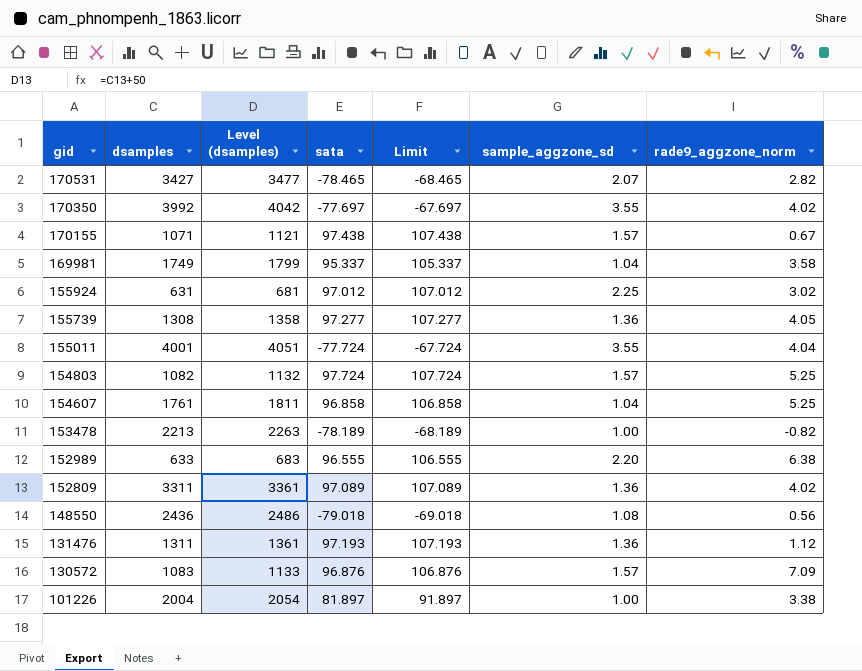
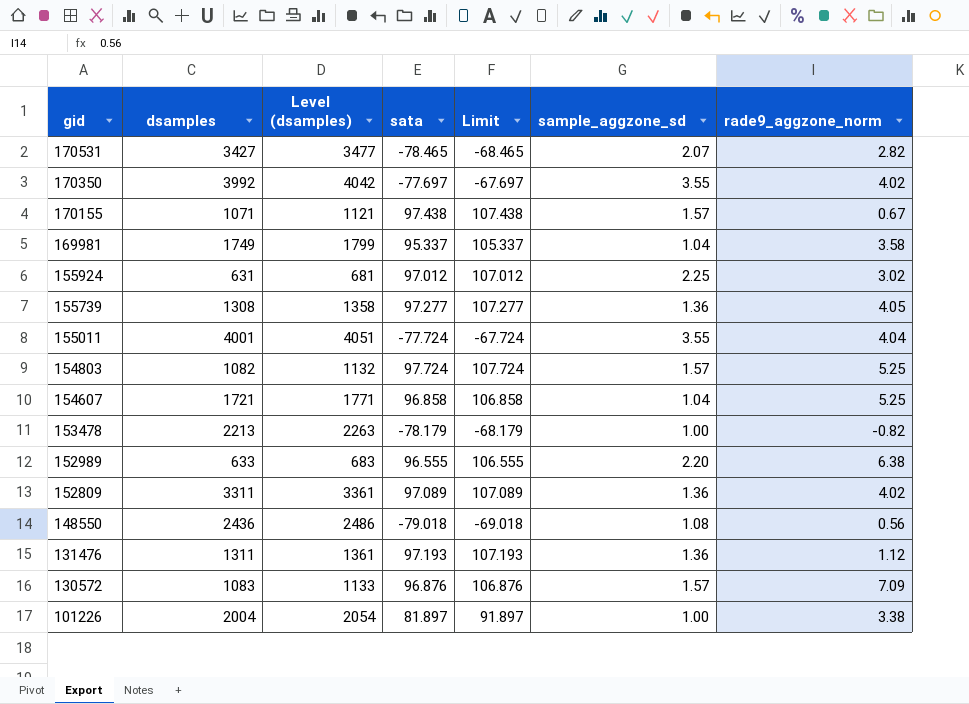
154607 | dsamples: 1761 -> 1721
154607 | Level (dsamples): 1811 -> 1771
153478 | sata: -78.189 -> -78.179
153478 | Limit: -68.189 -> -68.179

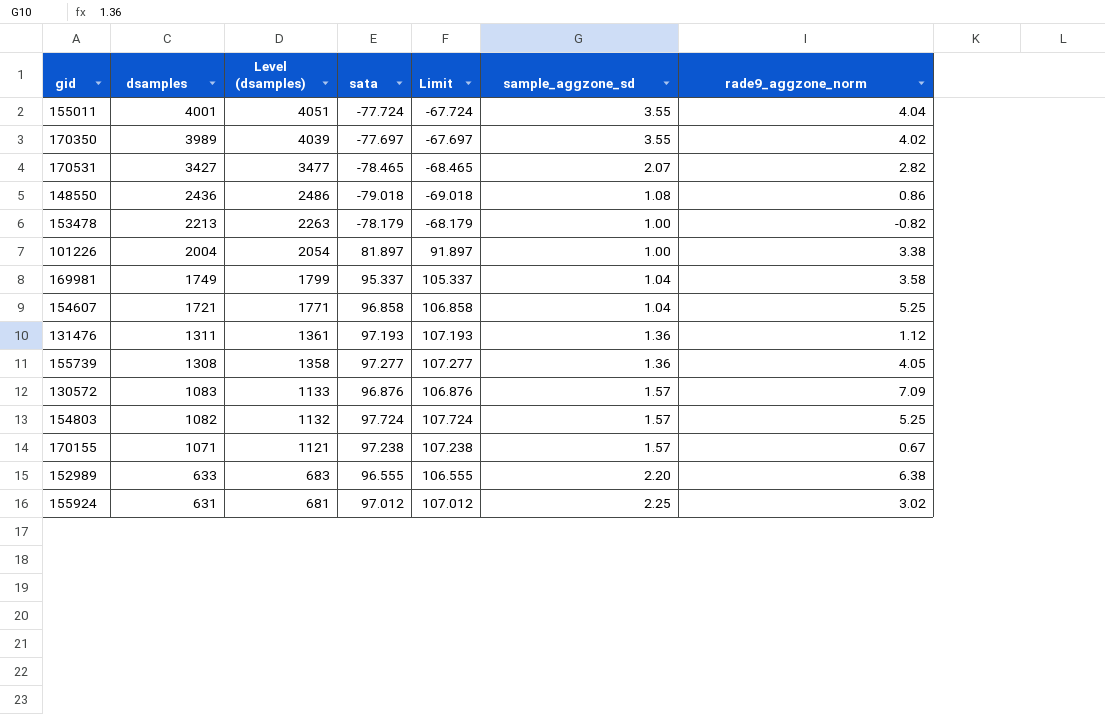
row order: gid descending -> dsamples descending
row 152809: 3311 | 3361 | 97.089 | 107.089 | 1.36 | 4.02 -> none
170350 | dsamples: 3992 -> 3989
170350 | Level (dsamples): 4042 -> 4039
148550 | rade9_aggzone_norm: 0.56 -> 0.86
170155 | sata: 97.438 -> 97.238
170155 | Limit: 107.438 -> 107.238

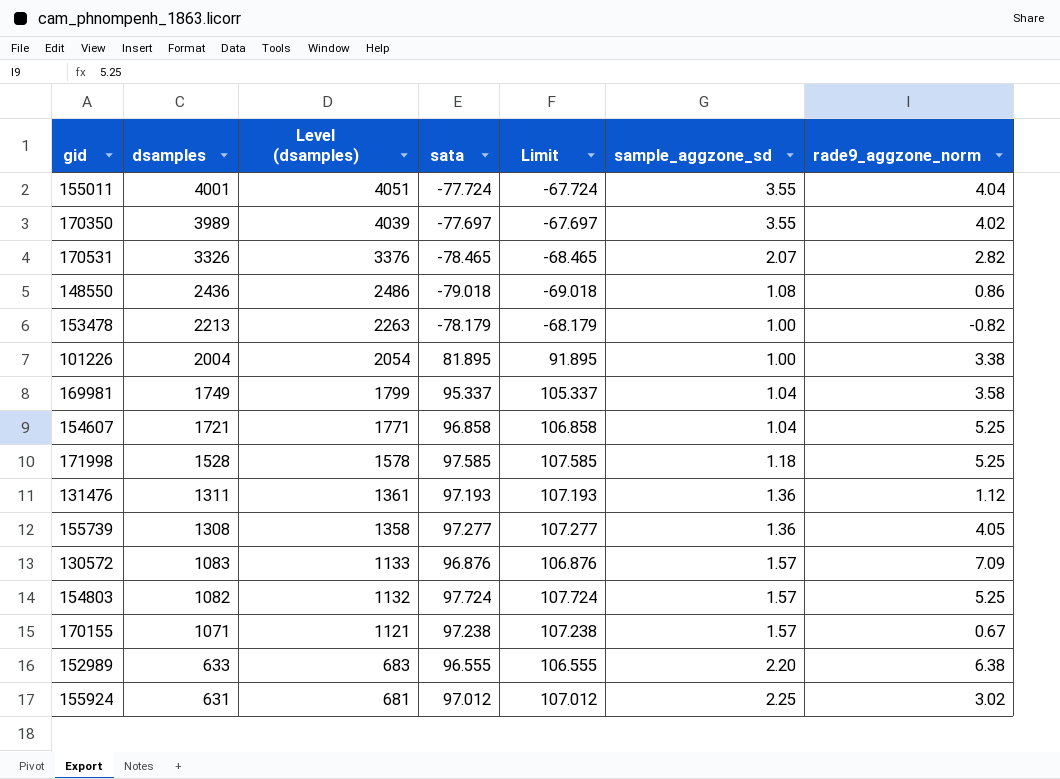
170531 | dsamples: 3427 -> 3326
170531 | Level (dsamples): 3477 -> 3376
101226 | sata: 81.897 -> 81.895
101226 | Limit: 91.897 -> 91.895
row 171998: none -> 1528 | 1578 | 97.585 | 107.585 | 1.18 | 5.25

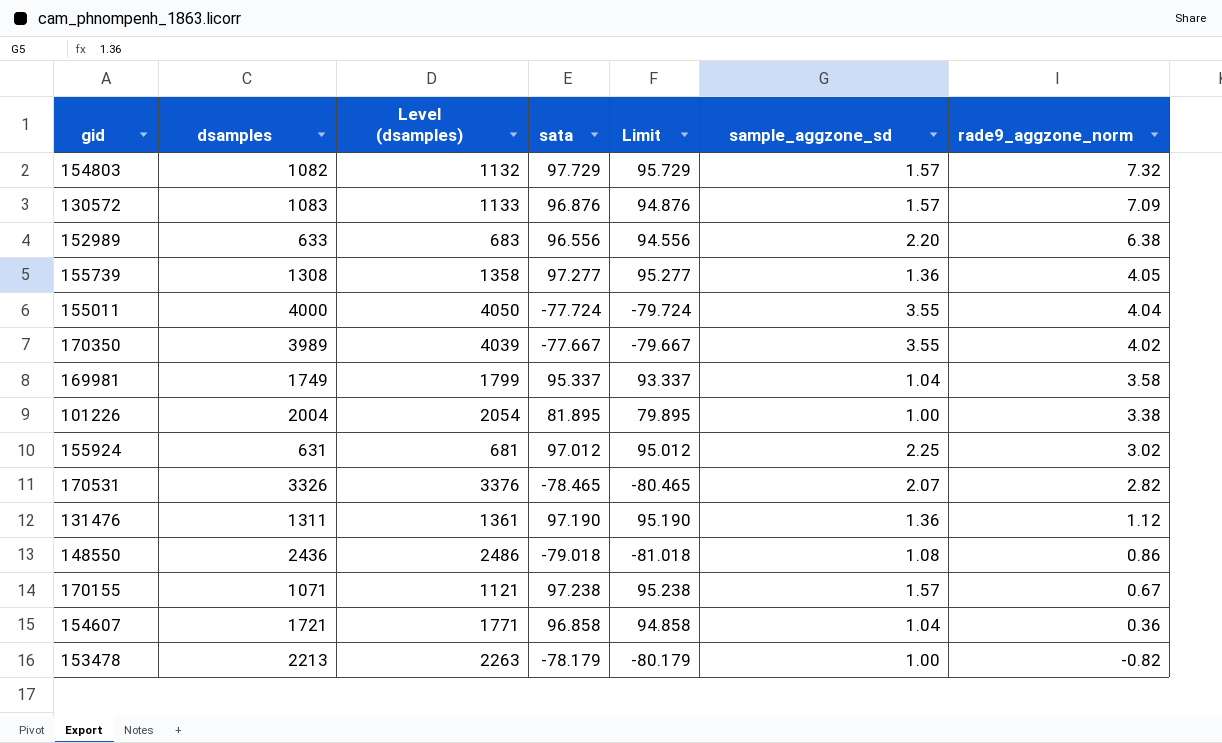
row order: dsamples descending -> rade9_aggzone_norm descending
column Limit | formula: [sata] + 10 -> [sata] - 2
row 171998: 1528 | 1578 | 97.585 | 107.585 | 1.18 | 5.25 -> none
154803 | sata: 97.724 -> 97.729
154803 | rade9_aggzone_norm: 5.25 -> 7.32
152989 | sata: 96.555 -> 96.556
155011 | dsamples: 4001 -> 4000
155011 | Level (dsamples): 4051 -> 4050
170350 | sata: -77.697 -> -77.667
131476 | sata: 97.193 -> 97.190
154607 | rade9_aggzone_norm: 5.25 -> 0.36

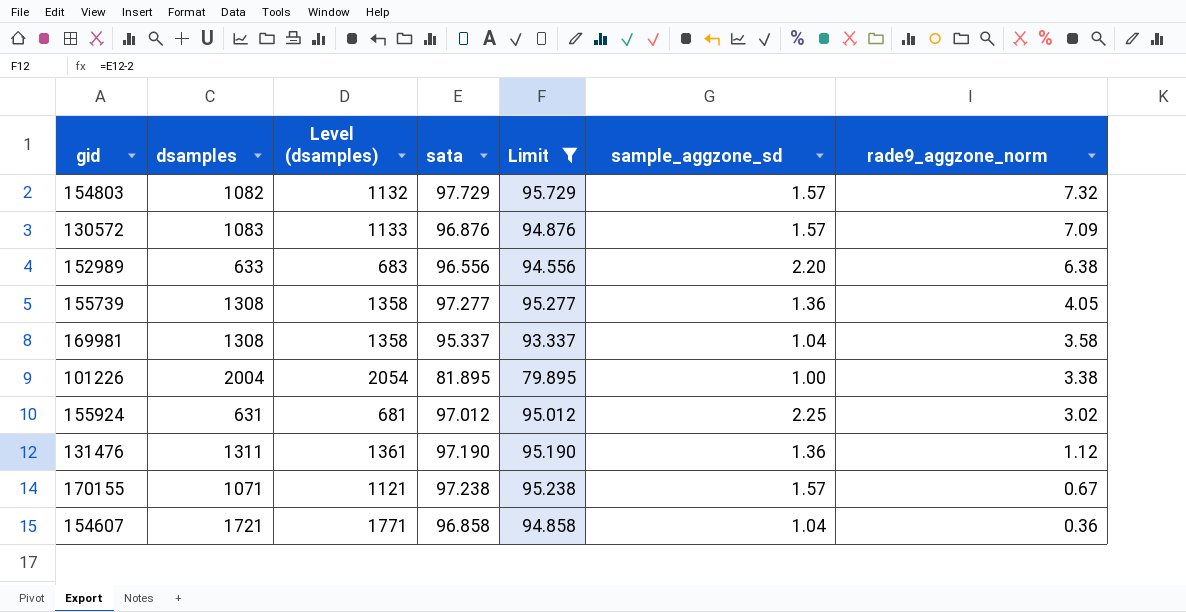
filter: none -> Limit >= 79.895
169981 | dsamples: 1749 -> 1308
169981 | Level (dsamples): 1799 -> 1358

